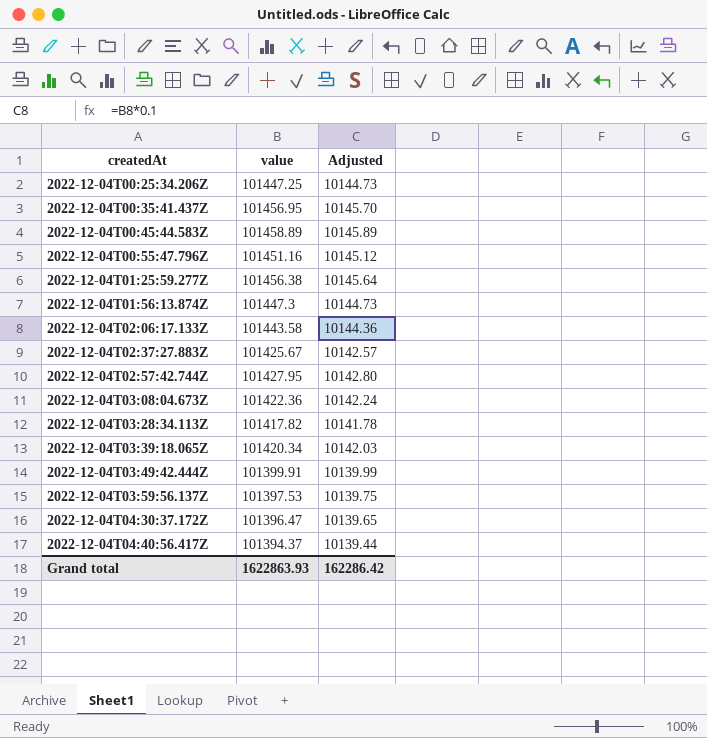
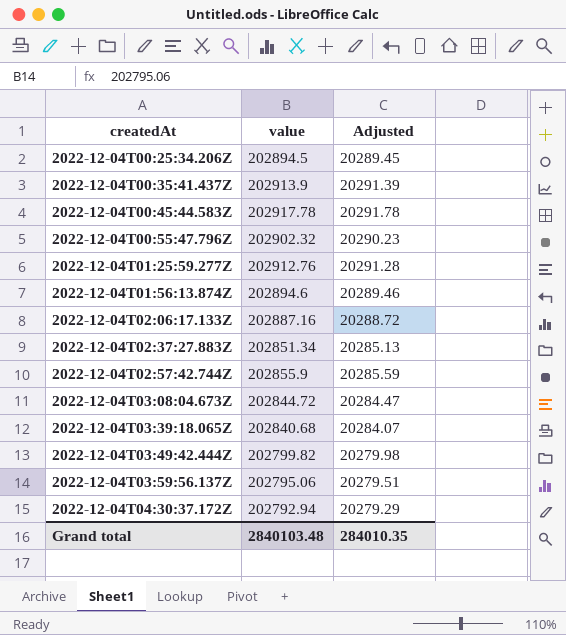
row 2022-12-04T03:28:34.113Z: 101417.82 | 10141.78 -> none
row 2022-12-04T04:40:56.417Z: 101394.37 | 10139.44 -> none
2022-12-04T00:25:34.206Z | value: 101447.25 -> 202894.5
2022-12-04T00:25:34.206Z | Adjusted: 10144.73 -> 20289.45
2022-12-04T00:35:41.437Z | value: 101456.95 -> 202913.9
2022-12-04T00:35:41.437Z | Adjusted: 10145.70 -> 20291.39
2022-12-04T00:45:44.583Z | value: 101458.89 -> 202917.78
2022-12-04T00:45:44.583Z | Adjusted: 10145.89 -> 20291.78
2022-12-04T00:55:47.796Z | value: 101451.16 -> 202902.32
2022-12-04T00:55:47.796Z | Adjusted: 10145.12 -> 20290.23
2022-12-04T01:25:59.277Z | value: 101456.38 -> 202912.76
2022-12-04T01:25:59.277Z | Adjusted: 10145.64 -> 20291.28
2022-12-04T01:56:13.874Z | value: 101447.3 -> 202894.6
2022-12-04T01:56:13.874Z | Adjusted: 10144.73 -> 20289.46
2022-12-04T02:06:17.133Z | value: 101443.58 -> 202887.16
2022-12-04T02:06:17.133Z | Adjusted: 10144.36 -> 20288.72
2022-12-04T02:37:27.883Z | value: 101425.67 -> 202851.34
2022-12-04T02:37:27.883Z | Adjusted: 10142.57 -> 20285.13
2022-12-04T02:57:42.744Z | value: 101427.95 -> 202855.9
2022-12-04T02:57:42.744Z | Adjusted: 10142.80 -> 20285.59
2022-12-04T03:08:04.673Z | value: 101422.36 -> 202844.72
2022-12-04T03:08:04.673Z | Adjusted: 10142.24 -> 20284.47
2022-12-04T03:39:18.065Z | value: 101420.34 -> 202840.68
2022-12-04T03:39:18.065Z | Adjusted: 10142.03 -> 20284.07
2022-12-04T03:49:42.444Z | value: 101399.91 -> 202799.82
2022-12-04T03:49:42.444Z | Adjusted: 10139.99 -> 20279.98
2022-12-04T03:59:56.137Z | value: 101397.53 -> 202795.06
2022-12-04T03:59:56.137Z | Adjusted: 10139.75 -> 20279.51
2022-12-04T04:30:37.172Z | value: 101396.47 -> 202792.94
2022-12-04T04:30:37.172Z | Adjusted: 10139.65 -> 20279.29
Grand total | value: 1622863.93 -> 2840103.48
Grand total | Adjusted: 162286.42 -> 284010.35

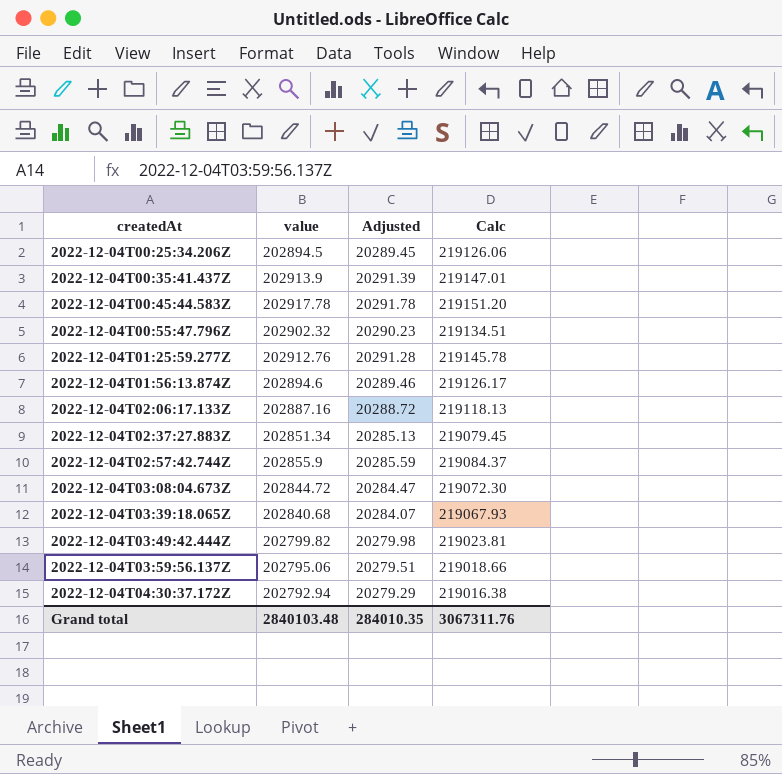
column Calc | formula: none -> [value] * 1.08

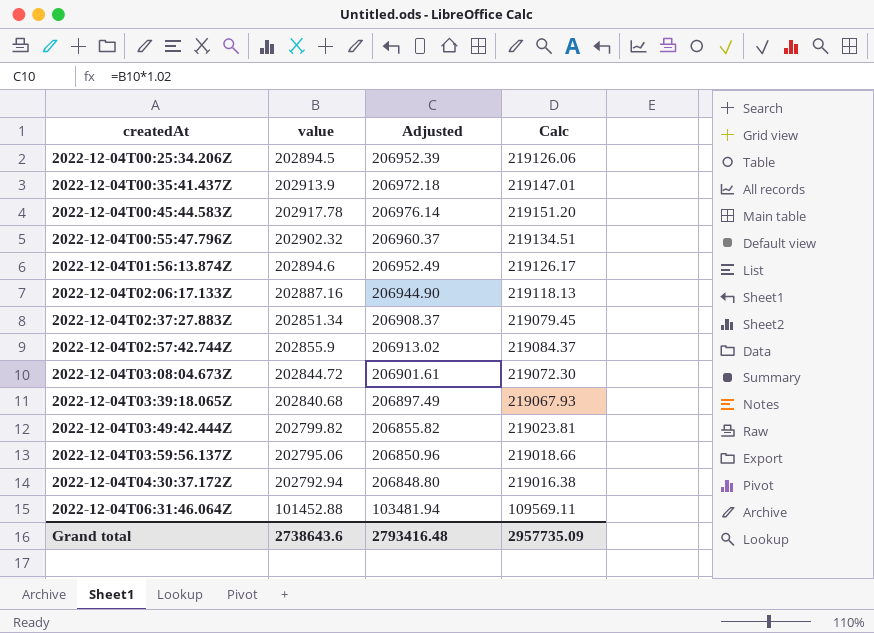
column Adjusted | formula: [value] * 0.1 -> [value] * 1.02
row 2022-12-04T01:25:59.277Z: 202912.76 | 20291.28 | 219145.78 -> none
row 2022-12-04T06:31:46.064Z: none -> 101452.88 | 103481.94 | 109569.11
Grand total | value: 2840103.48 -> 2738643.6
Grand total | Adjusted: 284010.35 -> 2793416.48
Grand total | Calc: 3067311.76 -> 2957735.09

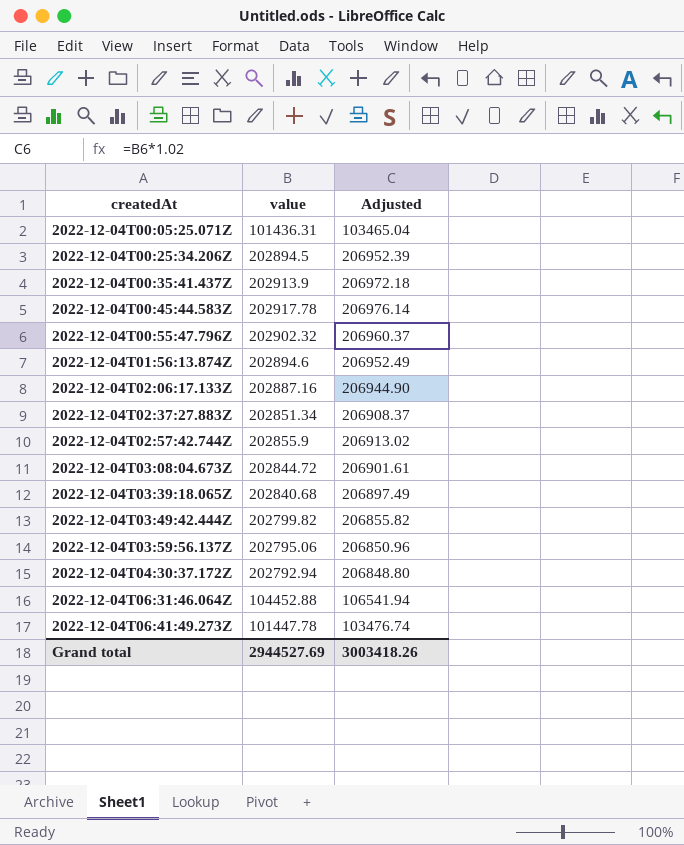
column Calc | formula: [value] * 1.08 -> none
row 2022-12-04T00:05:25.071Z: none -> 101436.31 | 103465.04
2022-12-04T06:31:46.064Z | value: 101452.88 -> 104452.88
2022-12-04T06:31:46.064Z | Adjusted: 103481.94 -> 106541.94
row 2022-12-04T06:41:49.273Z: none -> 101447.78 | 103476.74
Grand total | value: 2738643.6 -> 2944527.69
Grand total | Adjusted: 2793416.48 -> 3003418.26

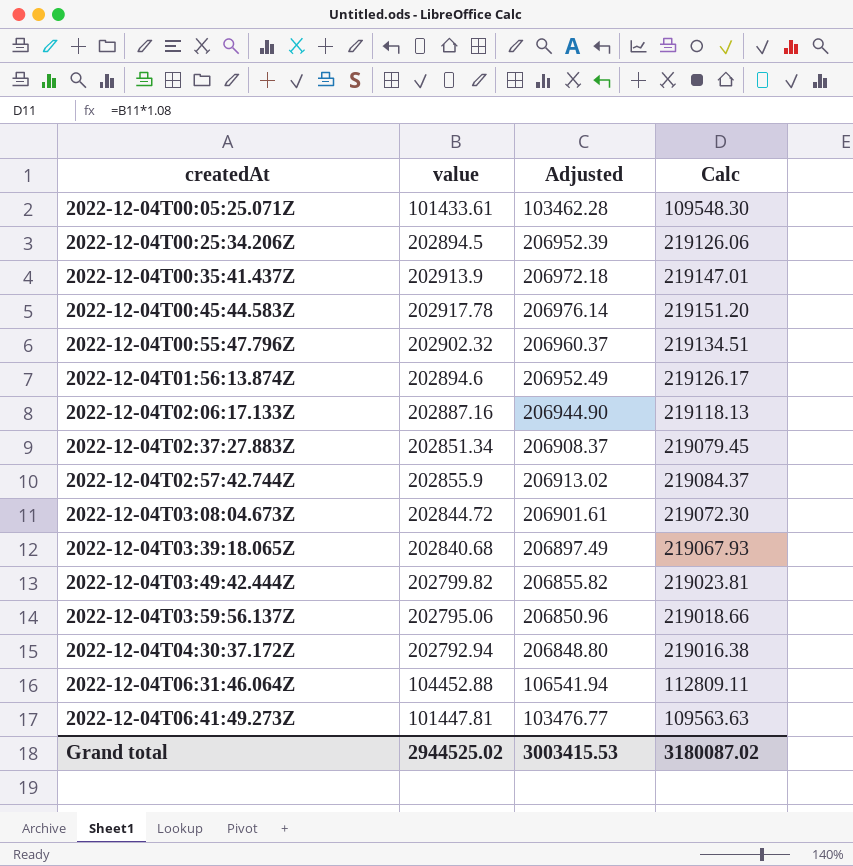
column Calc | formula: none -> [value] * 1.08
2022-12-04T00:05:25.071Z | value: 101436.31 -> 101433.61
2022-12-04T00:05:25.071Z | Adjusted: 103465.04 -> 103462.28
2022-12-04T06:41:49.273Z | value: 101447.78 -> 101447.81
2022-12-04T06:41:49.273Z | Adjusted: 103476.74 -> 103476.77
Grand total | value: 2944527.69 -> 2944525.02
Grand total | Adjusted: 3003418.26 -> 3003415.53

